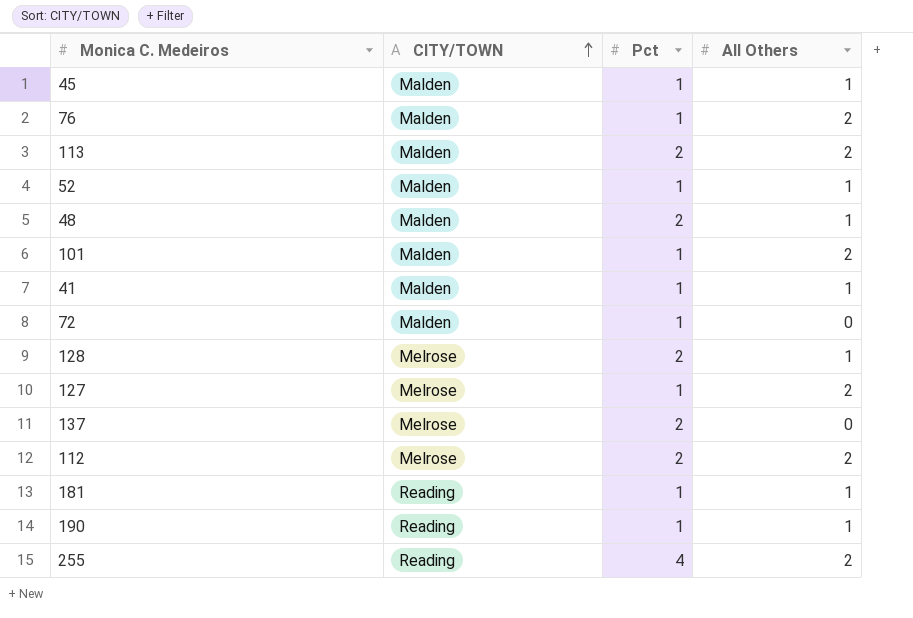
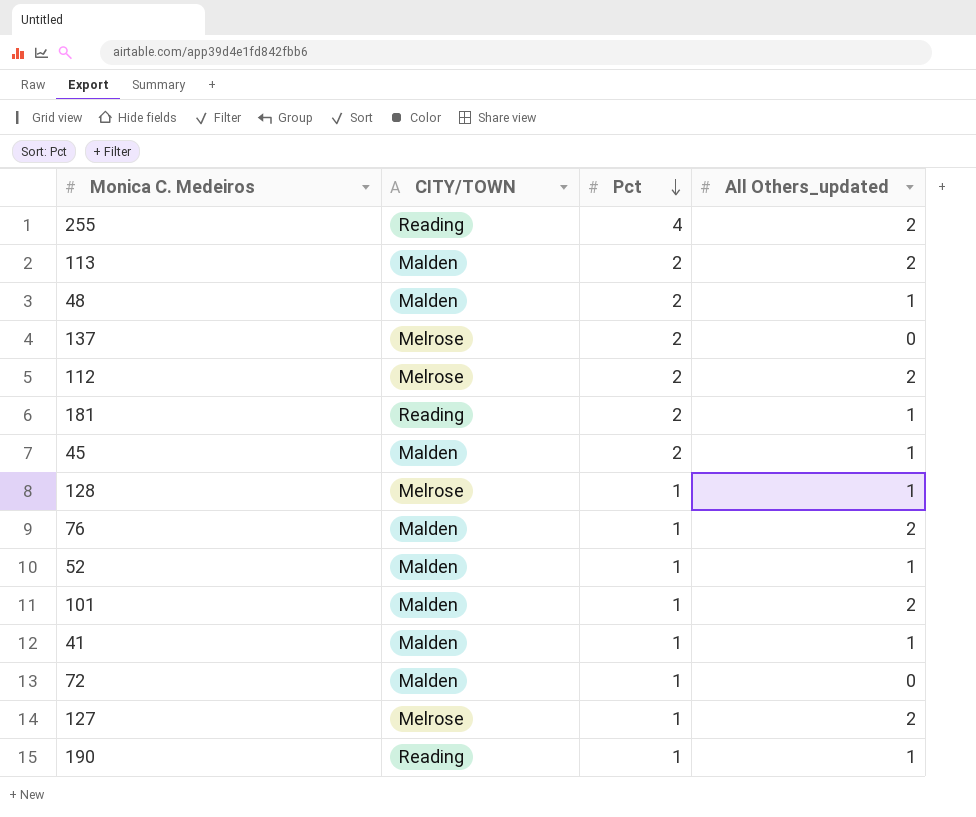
row order: CITY/TOWN ascending -> Pct descending
column name: All Others -> All Others_updated
181 | Pct: 1 -> 2
45 | Pct: 1 -> 2
128 | Pct: 2 -> 1

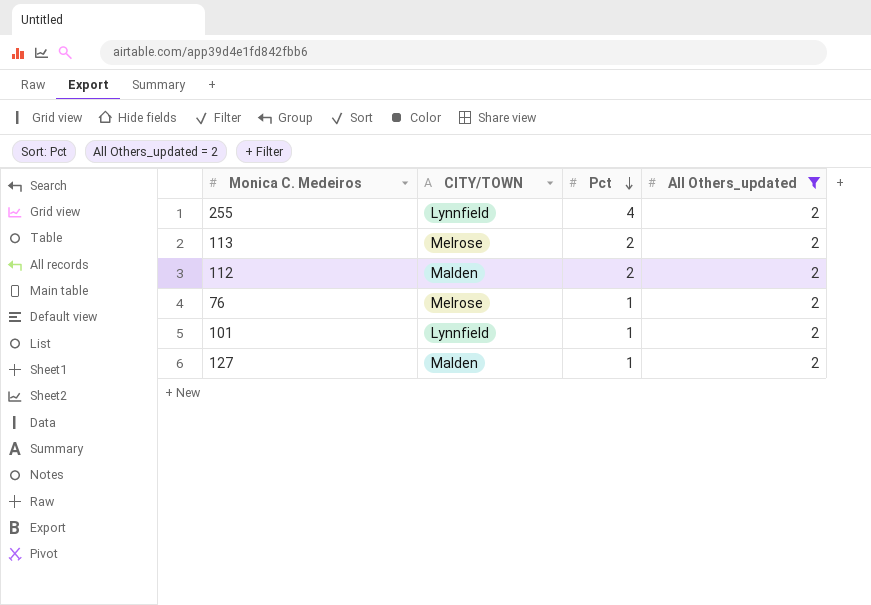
filter: none -> All Others_updated = 2
255 | CITY/TOWN: Reading -> Lynnfield
113 | CITY/TOWN: Malden -> Melrose
112 | CITY/TOWN: Melrose -> Malden
76 | CITY/TOWN: Malden -> Melrose
101 | CITY/TOWN: Malden -> Lynnfield
127 | CITY/TOWN: Melrose -> Malden

